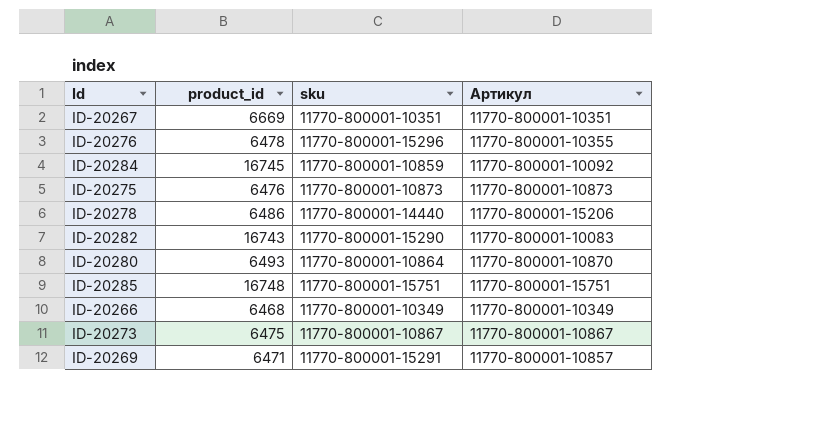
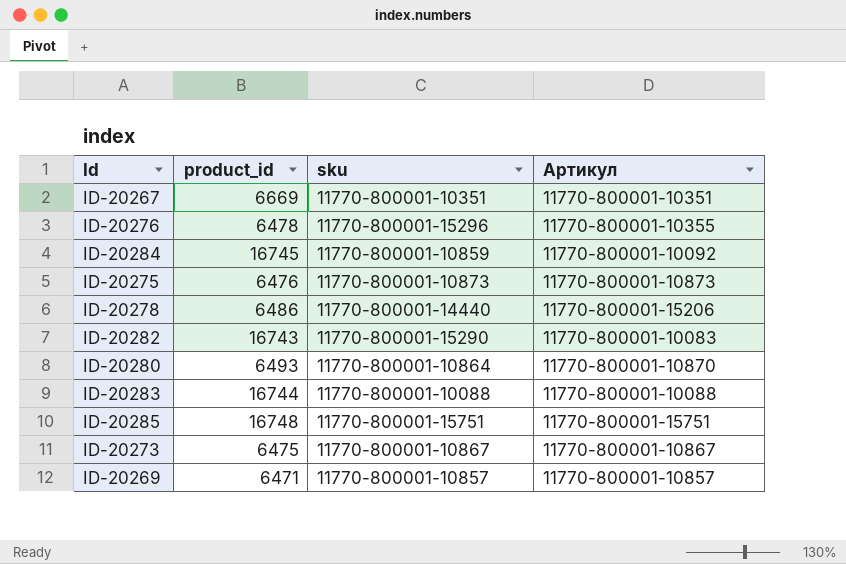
row ID-20266: 6468 | 11770-800001-10349 | 11770-800001-10349 -> none
row ID-20283: none -> 16744 | 11770-800001-10088 | 11770-800001-10088
ID-20269 | sku: 11770-800001-15291 -> 11770-800001-10857

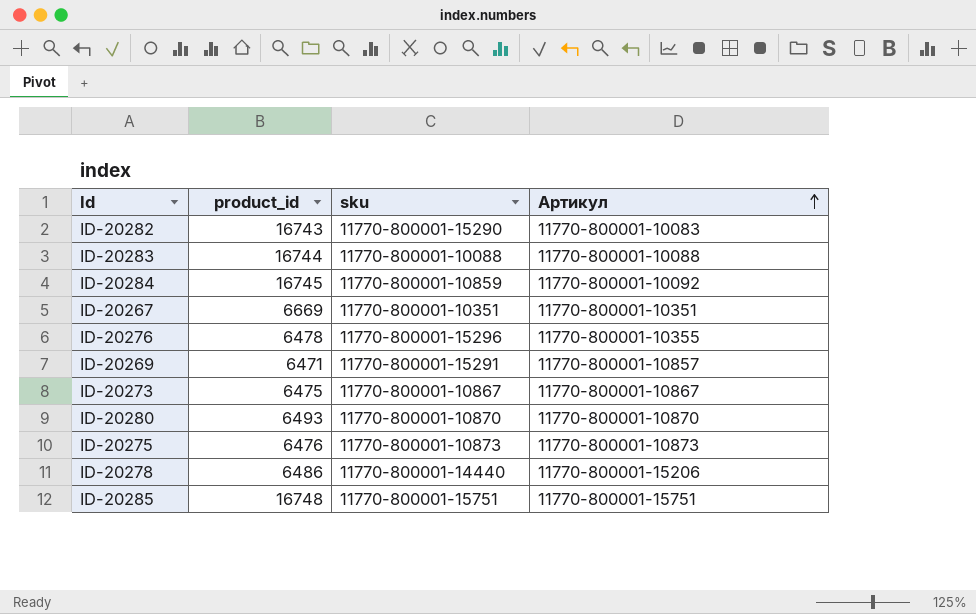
row order: none -> Артикул ascending
ID-20269 | sku: 11770-800001-10857 -> 11770-800001-15291
ID-20280 | sku: 11770-800001-10864 -> 11770-800001-10870

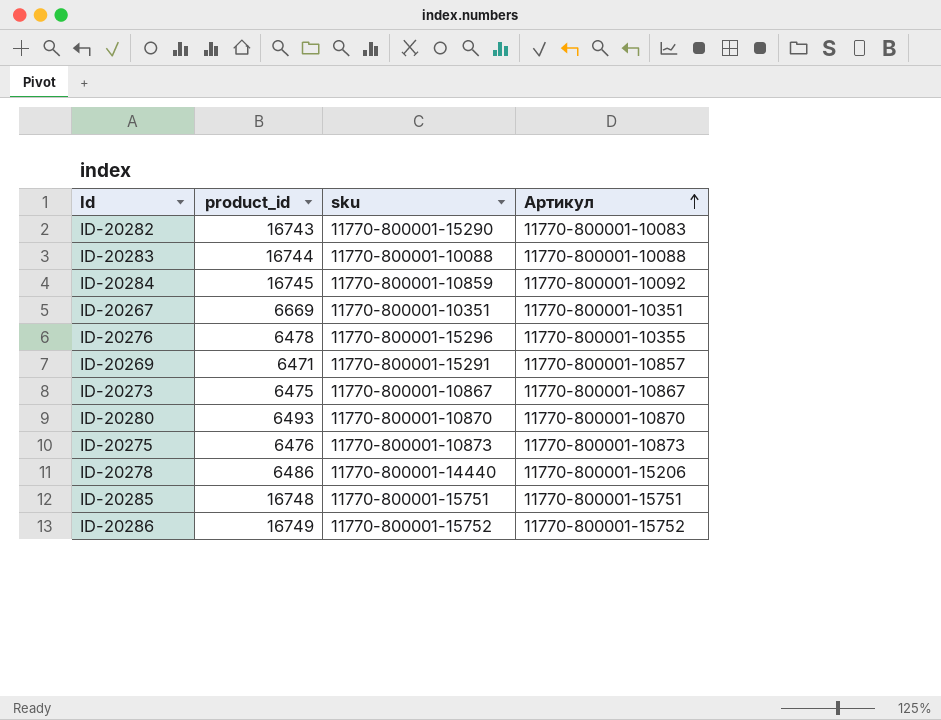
row ID-20286: none -> 16749 | 11770-800001-15752 | 11770-800001-15752

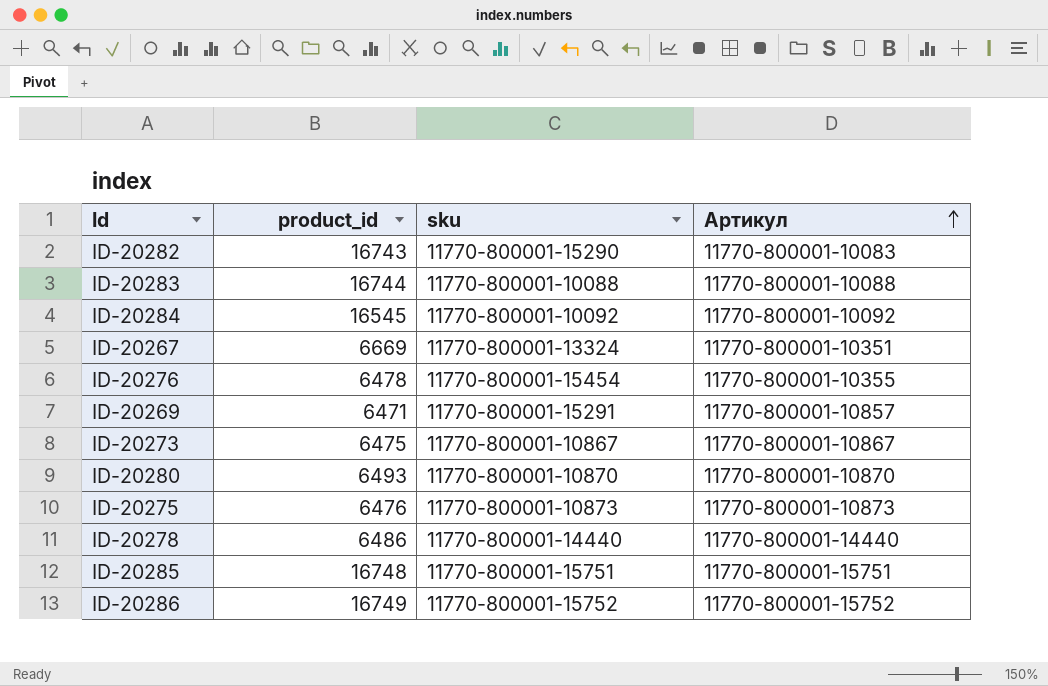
ID-20284 | product_id: 16745 -> 16545
ID-20284 | sku: 11770-800001-10859 -> 11770-800001-10092
ID-20267 | sku: 11770-800001-10351 -> 11770-800001-13324
ID-20276 | sku: 11770-800001-15296 -> 11770-800001-15454
ID-20278 | Артикул: 11770-800001-15206 -> 11770-800001-14440

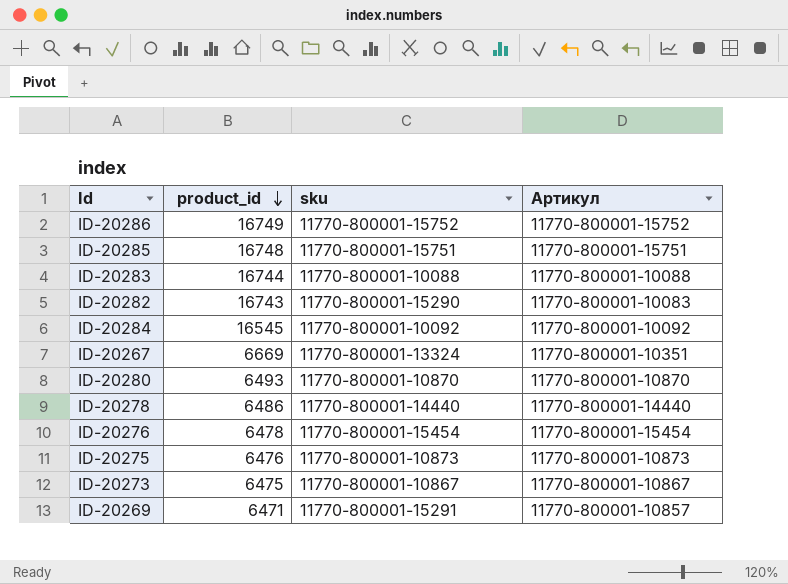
row order: Артикул ascending -> product_id descending
ID-20276 | Артикул: 11770-800001-10355 -> 11770-800001-15454

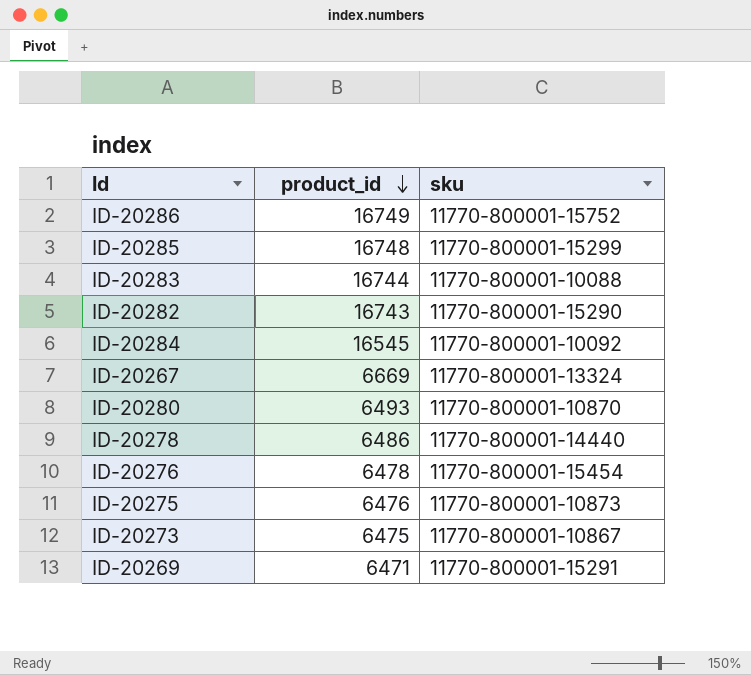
column Артикул | position: 4 -> none
ID-20285 | sku: 11770-800001-15751 -> 11770-800001-15299

